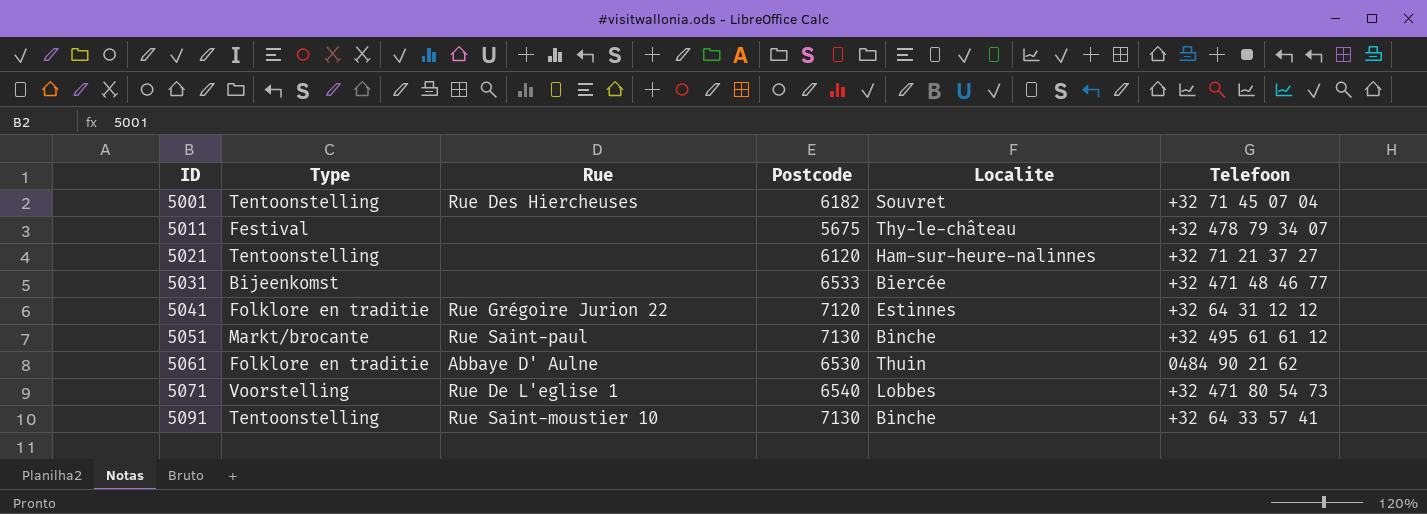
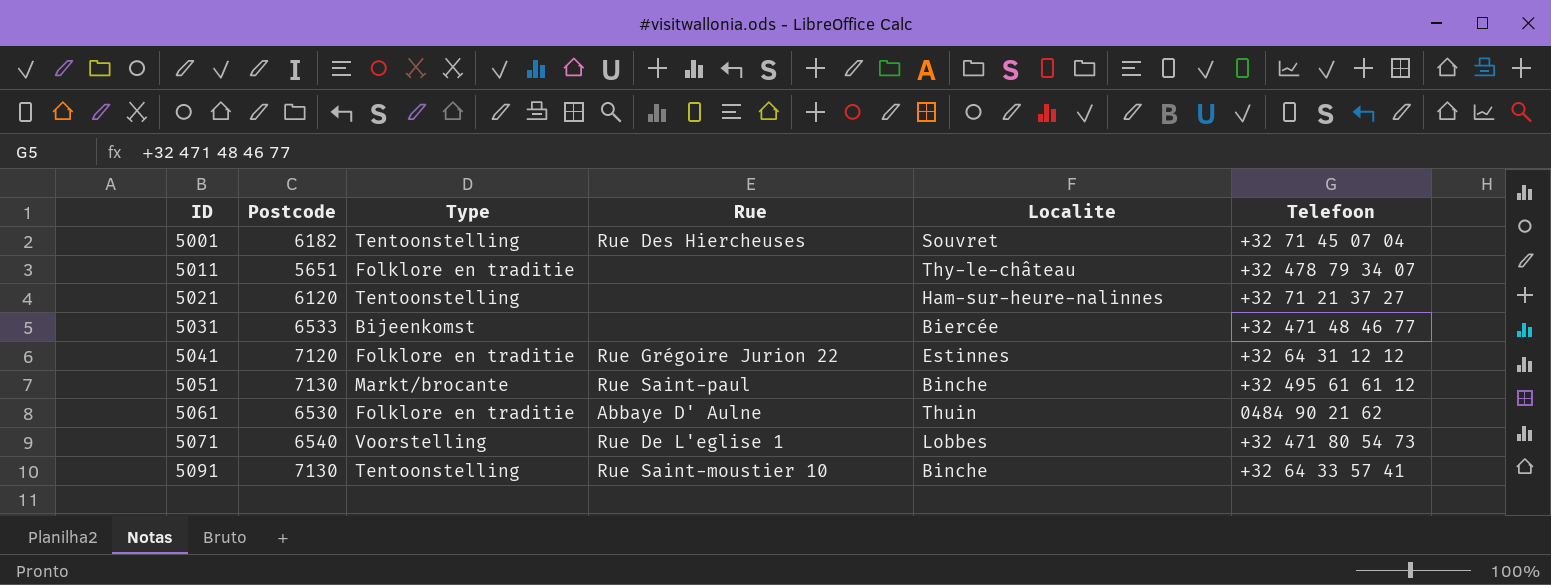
column Postcode | position: 4 -> 2
5011 | Postcode: 5675 -> 5651
5011 | Type: Festival -> Folklore en traditie

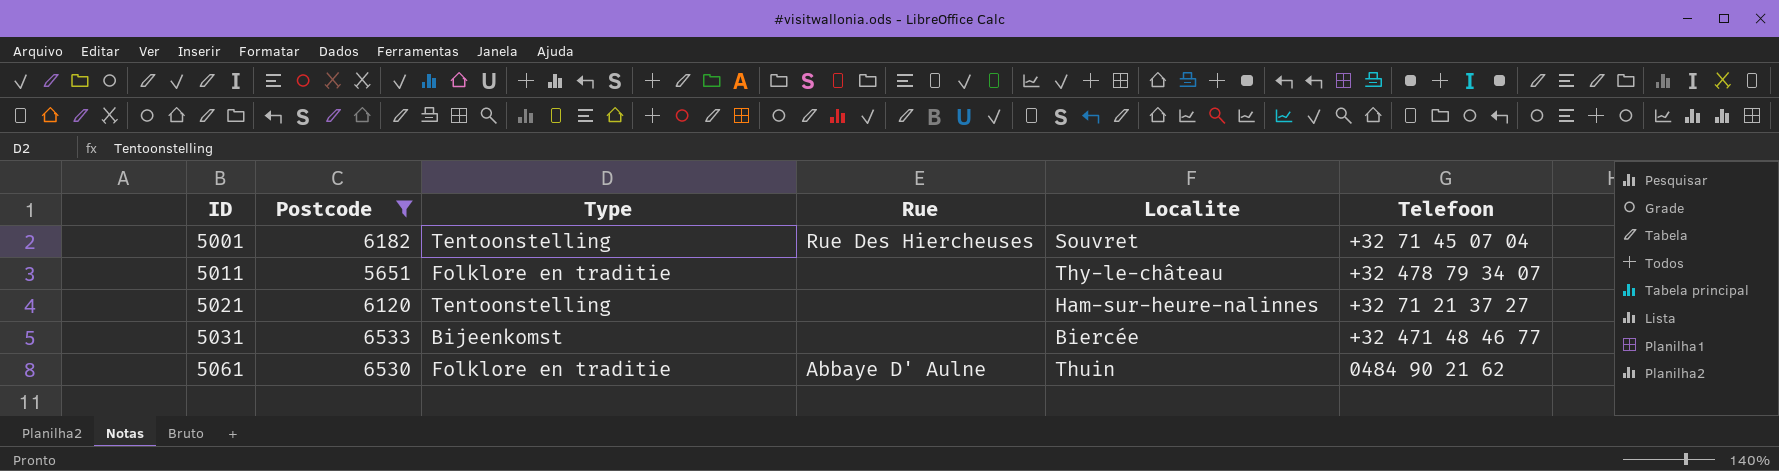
filter: none -> Postcode <= 6533

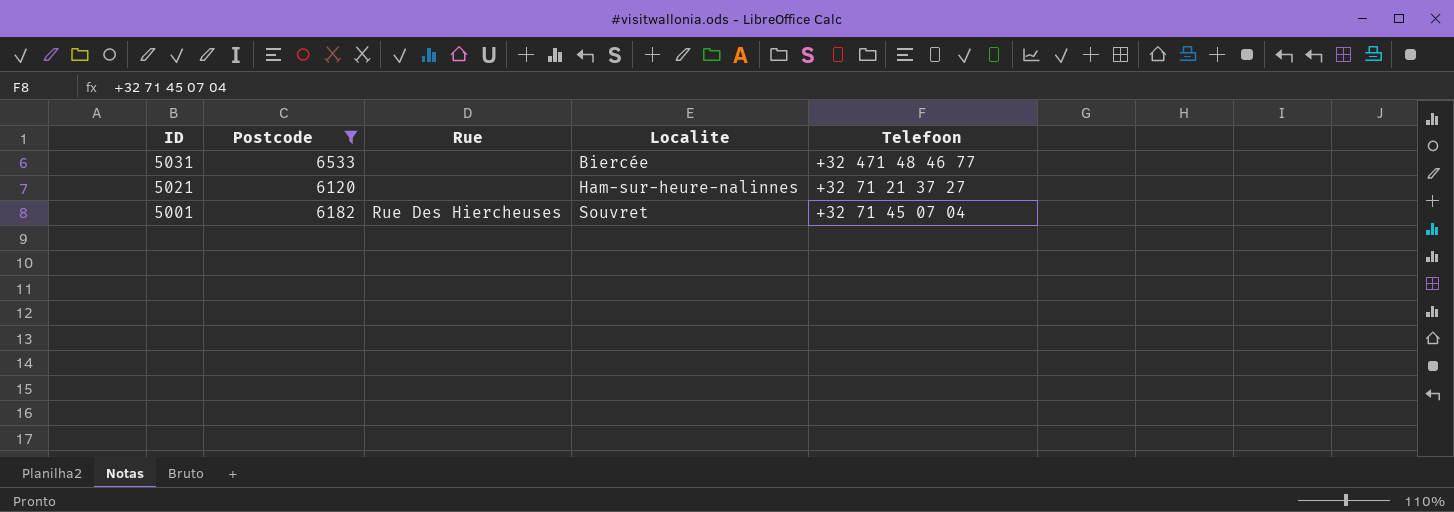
row order: ID ascending -> ID descending
column Type | position: 3 -> none
row 5011: 5651 | Folklore en traditie | none | Thy-le-château | +32 478 79 34 07 -> none
row 5061: 6530 | Folklore en traditie | Abbaye D' Aulne | Thuin | 0484 90 21 62 -> none

